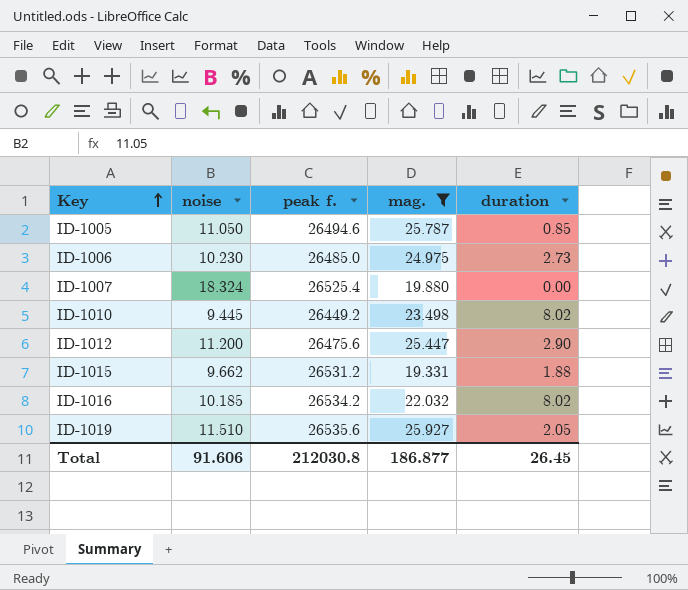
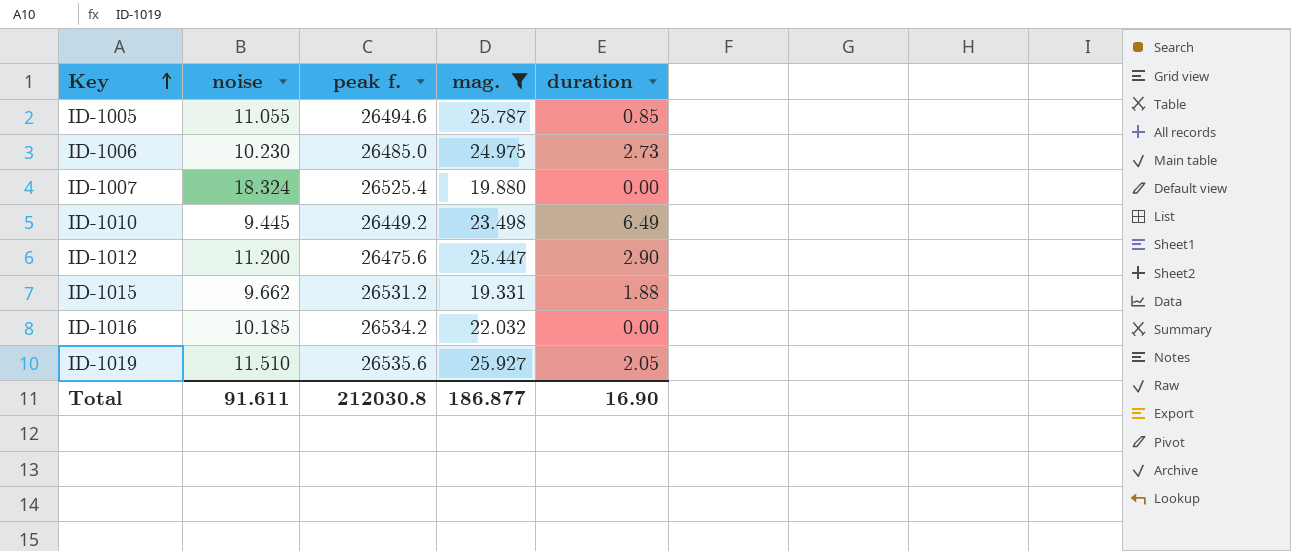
ID-1005 | noise: 11.050 -> 11.055
ID-1010 | duration: 8.02 -> 6.49
ID-1016 | duration: 8.02 -> 0.00
Total | noise: 91.606 -> 91.611
Total | duration: 26.45 -> 16.90

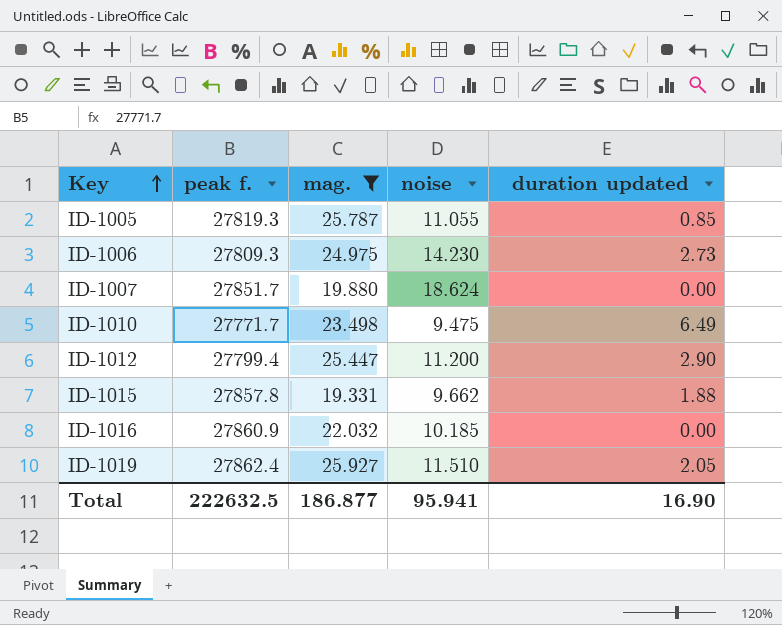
column noise | position: 2 -> 4
column name: duration -> duration updated
ID-1005 | peak f.: 26494.6 -> 27819.3
ID-1006 | peak f.: 26485.0 -> 27809.3
ID-1006 | noise: 10.230 -> 14.230
ID-1007 | peak f.: 26525.4 -> 27851.7
ID-1007 | noise: 18.324 -> 18.624
ID-1010 | peak f.: 26449.2 -> 27771.7
ID-1010 | noise: 9.445 -> 9.475
ID-1012 | peak f.: 26475.6 -> 27799.4
ID-1015 | peak f.: 26531.2 -> 27857.8
ID-1016 | peak f.: 26534.2 -> 27860.9
ID-1019 | peak f.: 26535.6 -> 27862.4
Total | peak f.: 212030.8 -> 222632.5
Total | noise: 91.611 -> 95.941

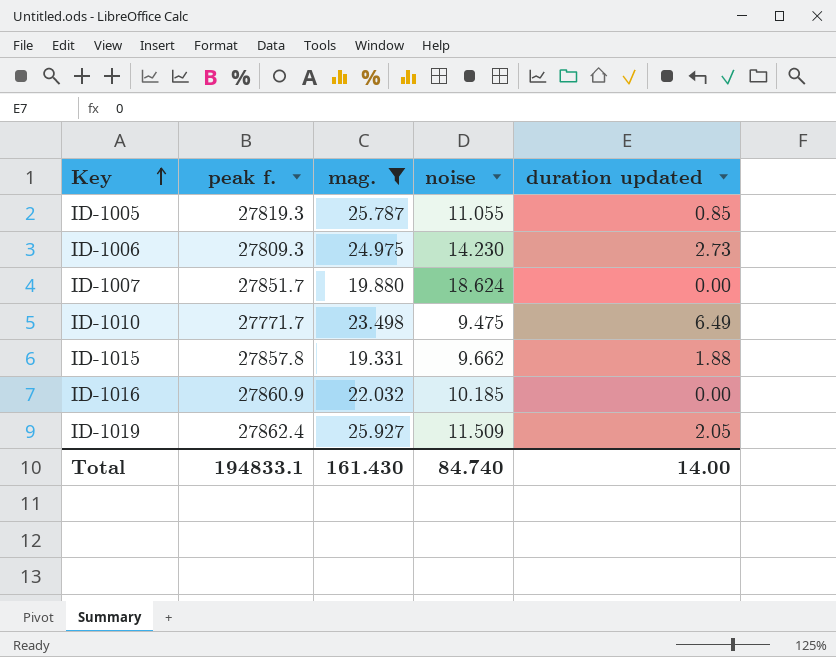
row ID-1012: 27799.4 | 25.447 | 11.200 | 2.90 -> none
ID-1019 | noise: 11.510 -> 11.509
Total | peak f.: 222632.5 -> 194833.1
Total | mag.: 186.877 -> 161.430
Total | noise: 95.941 -> 84.740
Total | duration updated: 16.90 -> 14.00

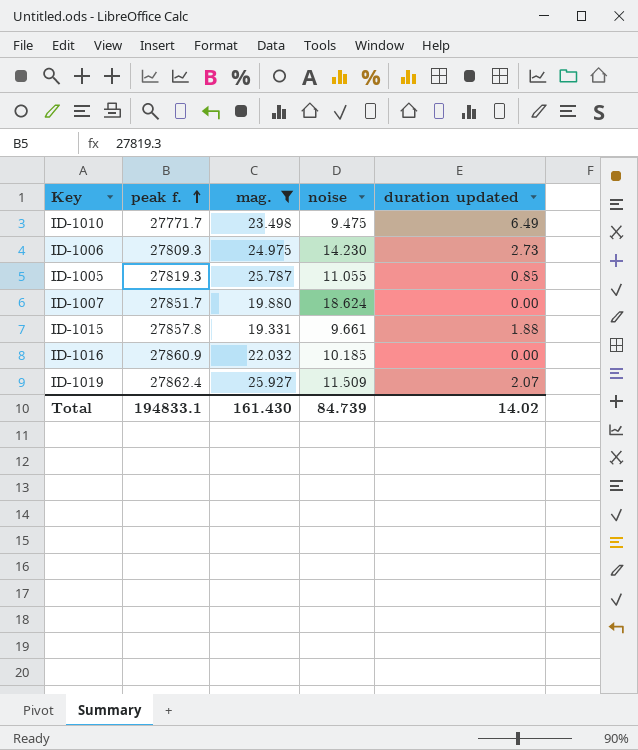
row order: Key ascending -> peak f. ascending
ID-1015 | noise: 9.662 -> 9.661
ID-1019 | duration updated: 2.05 -> 2.07
Total | noise: 84.740 -> 84.739
Total | duration updated: 14.00 -> 14.02

